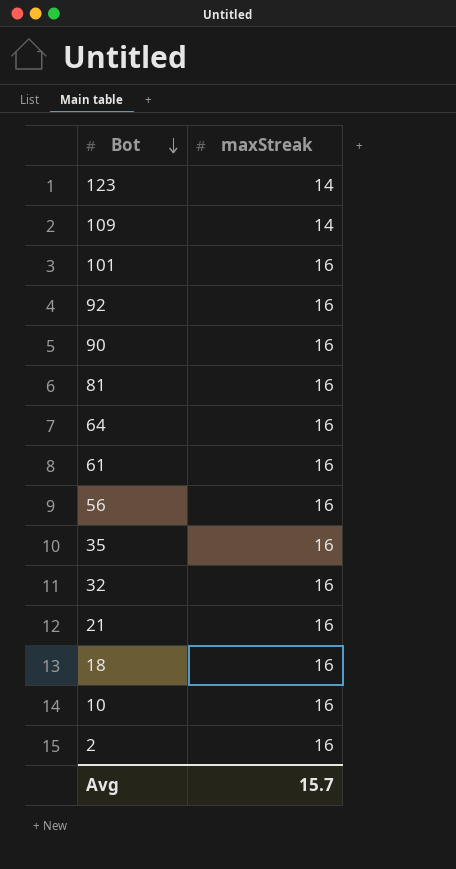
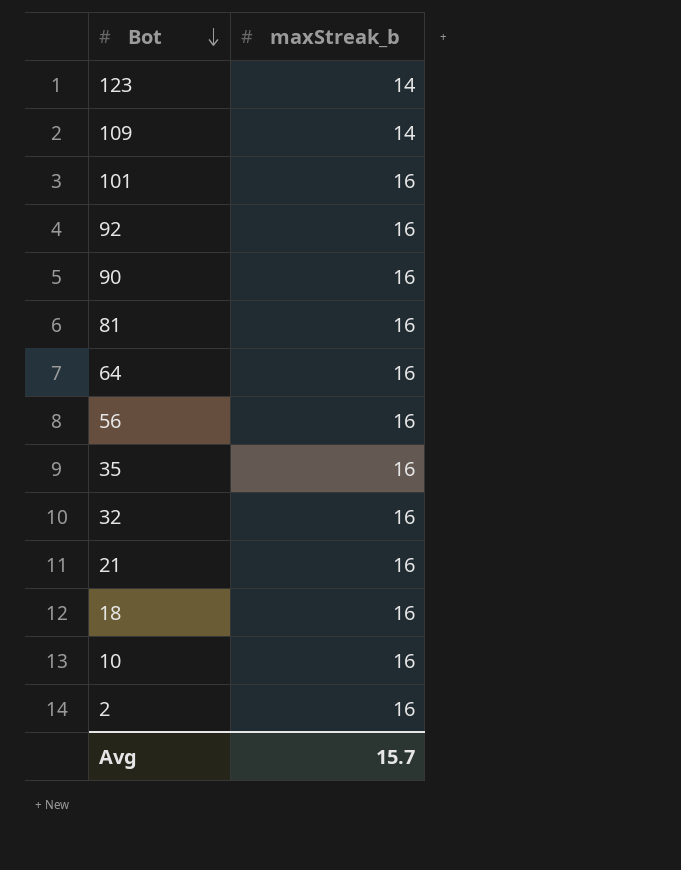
column name: maxStreak -> maxStreak_b
row 61: 16 -> none

